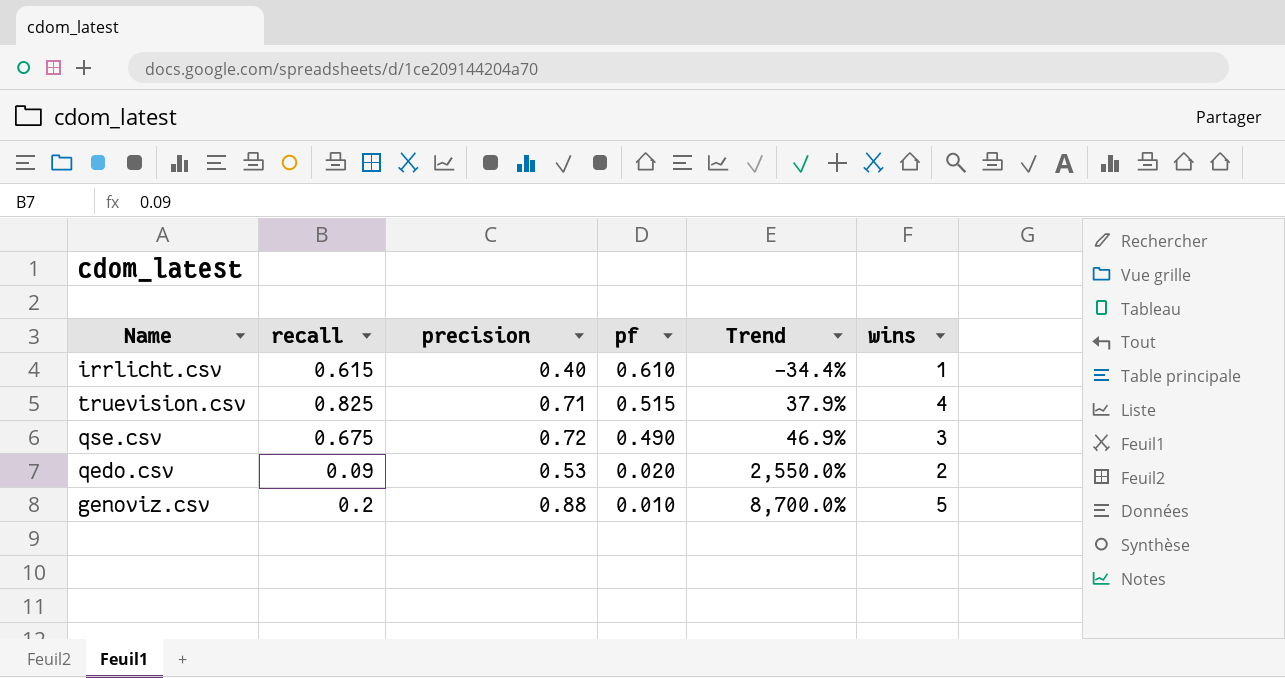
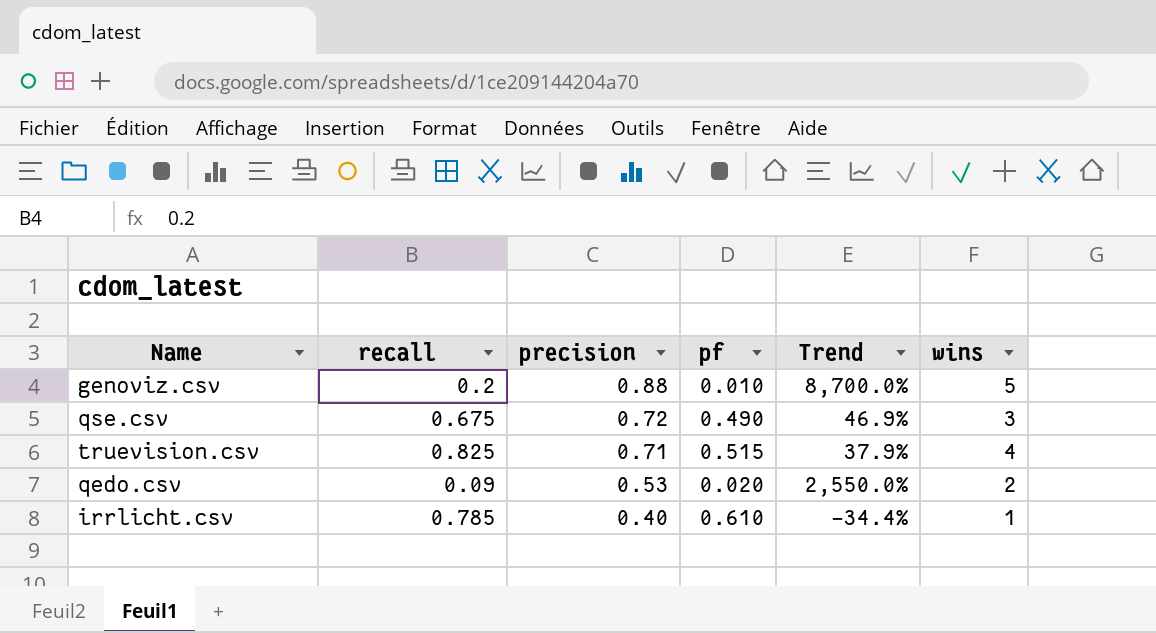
row order: pf descending -> precision descending
irrlicht.csv | recall: 0.615 -> 0.785

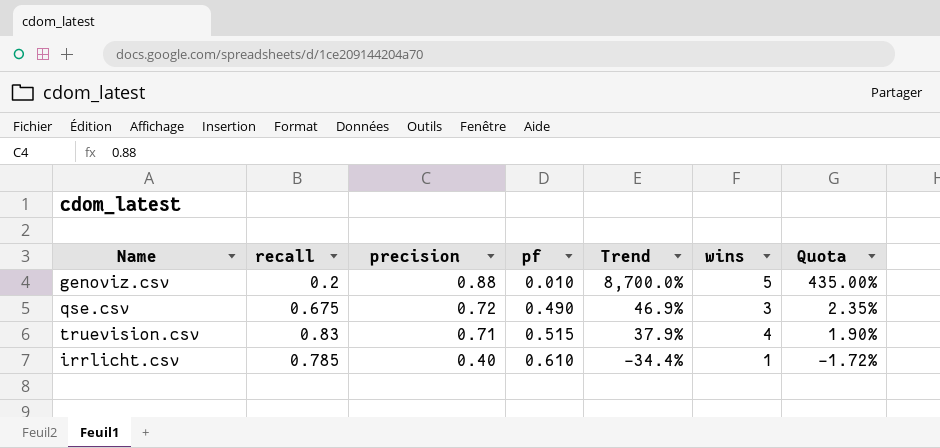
column Quota | formula: none -> [Trend] * 0.05
row qedo.csv: 0.09 | 0.53 | 0.020 | 2,550.0% | 2 -> none
truevision.csv | recall: 0.825 -> 0.83

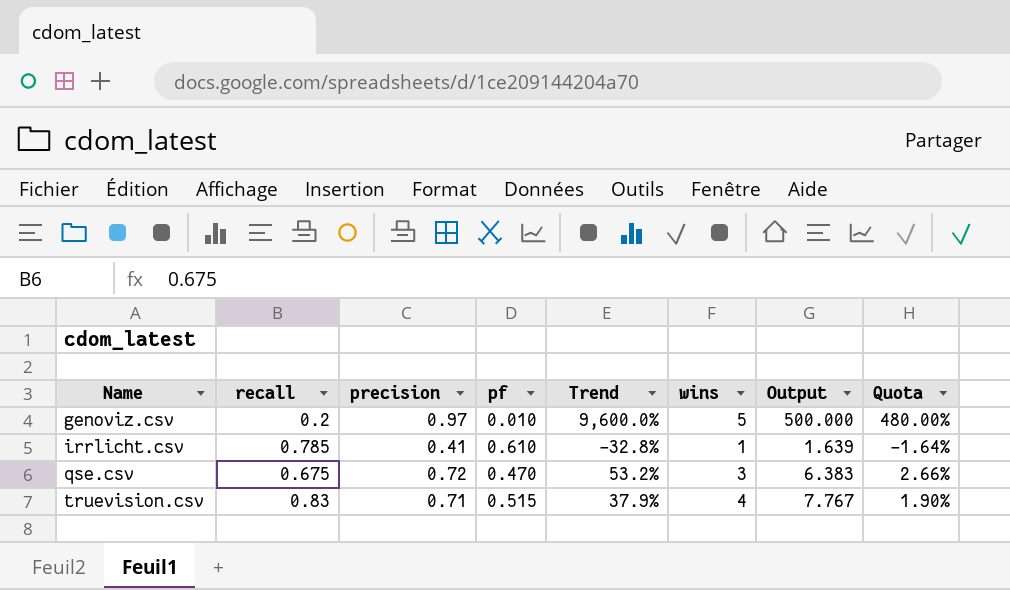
row order: precision descending -> Name ascending
column Output | formula: none -> [wins] / [pf]
genoviz.csv | precision: 0.88 -> 0.97
genoviz.csv | Trend: 8,700.0% -> 9,600.0%
genoviz.csv | Quota: 435.00% -> 480.00%
irrlicht.csv | precision: 0.40 -> 0.41
irrlicht.csv | Trend: -34.4% -> -32.8%
irrlicht.csv | Quota: -1.72% -> -1.64%
qse.csv | pf: 0.490 -> 0.470
qse.csv | Trend: 46.9% -> 53.2%
qse.csv | Quota: 2.35% -> 2.66%

